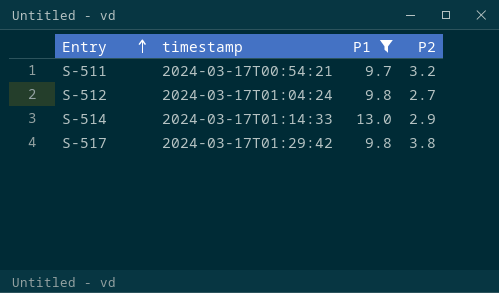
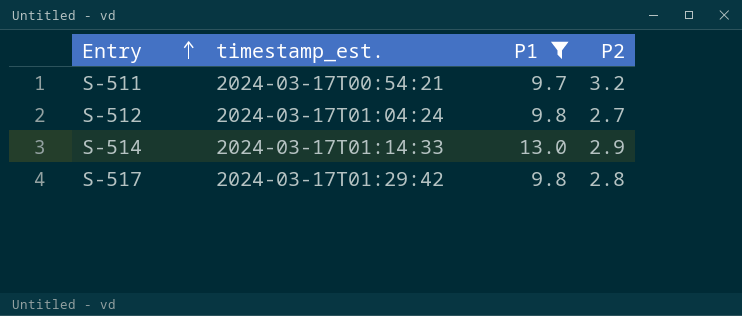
column name: timestamp -> timestamp_est.
S-517 | P2: 3.8 -> 2.8

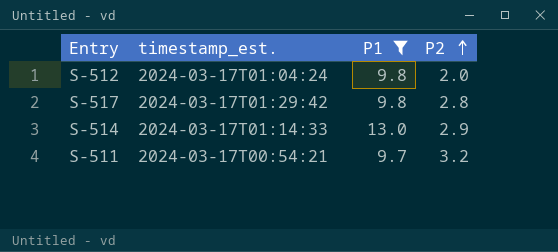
row order: Entry ascending -> P2 ascending
S-512 | P2: 2.7 -> 2.0

